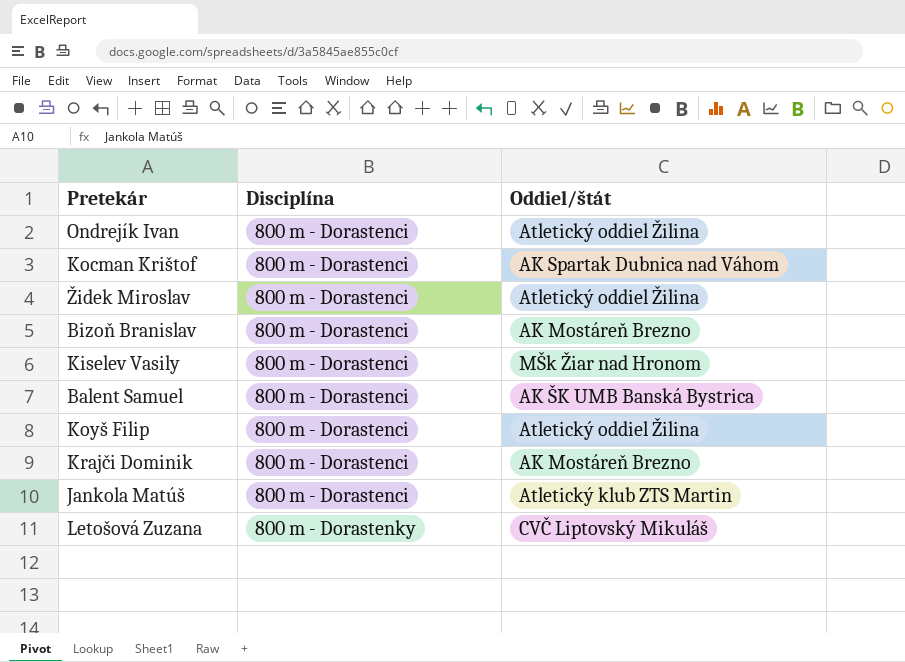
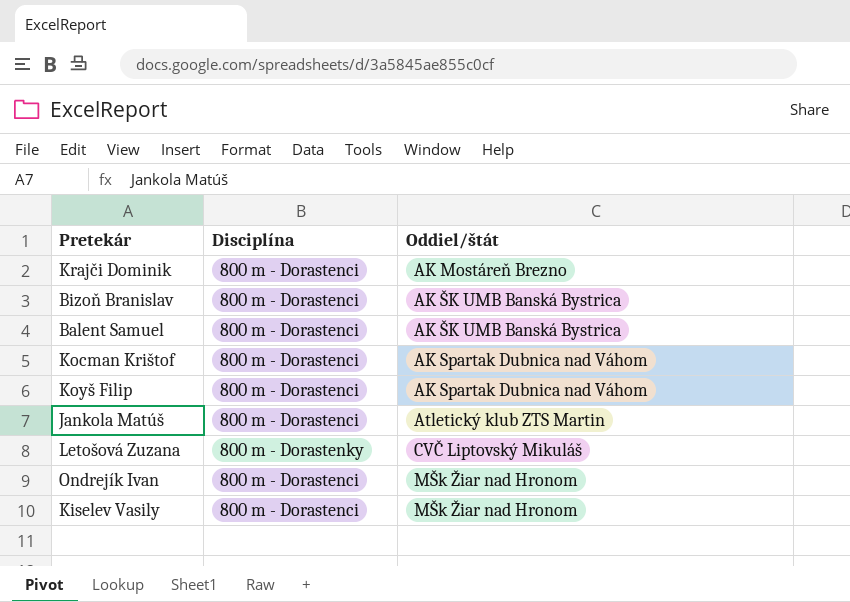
row order: Disciplína ascending -> Oddiel/štát ascending
row Židek Miroslav: 800 m - Dorastenci | Atletický oddiel Žilina -> none
Bizoň Branislav | Oddiel/štát: AK Mostáreň Brezno -> AK ŠK UMB Banská Bystrica
Koyš Filip | Oddiel/štát: Atletický oddiel Žilina -> AK Spartak Dubnica nad Váhom
Ondrejík Ivan | Oddiel/štát: Atletický oddiel Žilina -> MŠk Žiar nad Hronom

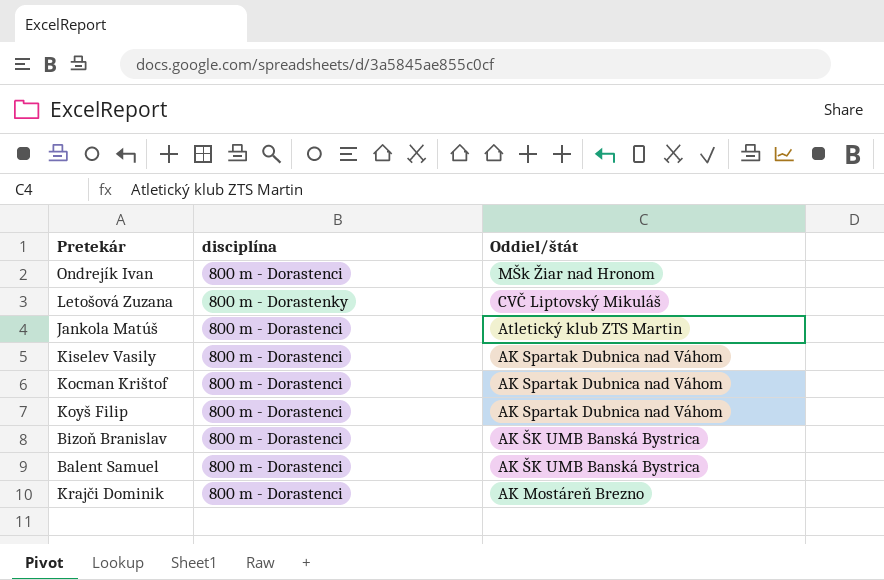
row order: Oddiel/štát ascending -> Oddiel/štát descending
column name: Disciplína -> disciplína
Kiselev Vasily | Oddiel/štát: MŠk Žiar nad Hronom -> AK Spartak Dubnica nad Váhom

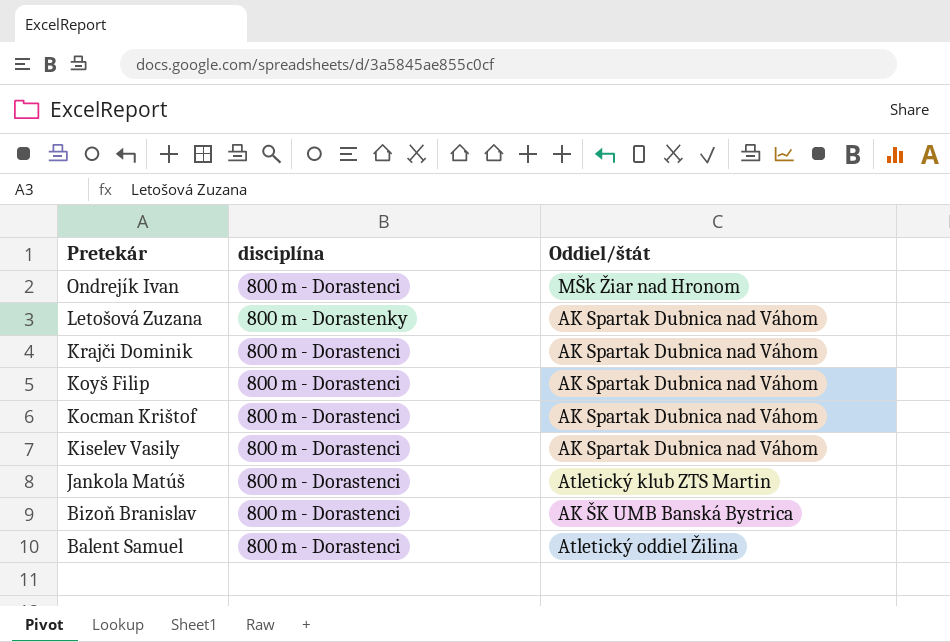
row order: Oddiel/štát descending -> Pretekár descending
Letošová Zuzana | Oddiel/štát: CVČ Liptovský Mikuláš -> AK Spartak Dubnica nad Váhom
Krajči Dominik | Oddiel/štát: AK Mostáreň Brezno -> AK Spartak Dubnica nad Váhom
Balent Samuel | Oddiel/štát: AK ŠK UMB Banská Bystrica -> Atletický oddiel Žilina

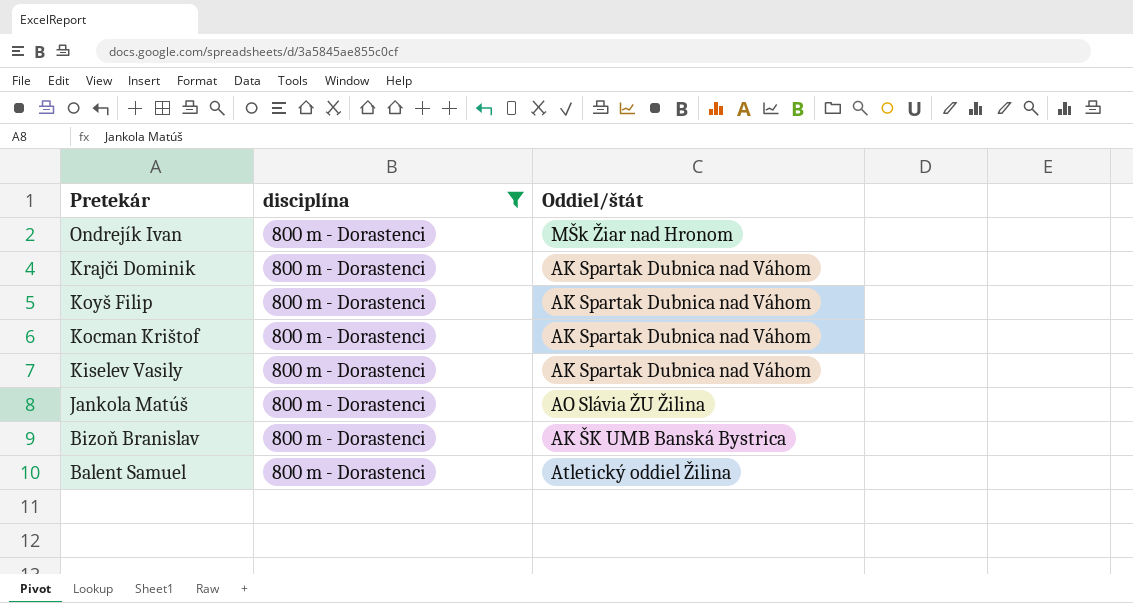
filter: none -> disciplína = 800 m - Dorastenci
Jankola Matúš | Oddiel/štát: Atletický klub ZTS Martin -> AO Slávia ŽU Žilina

